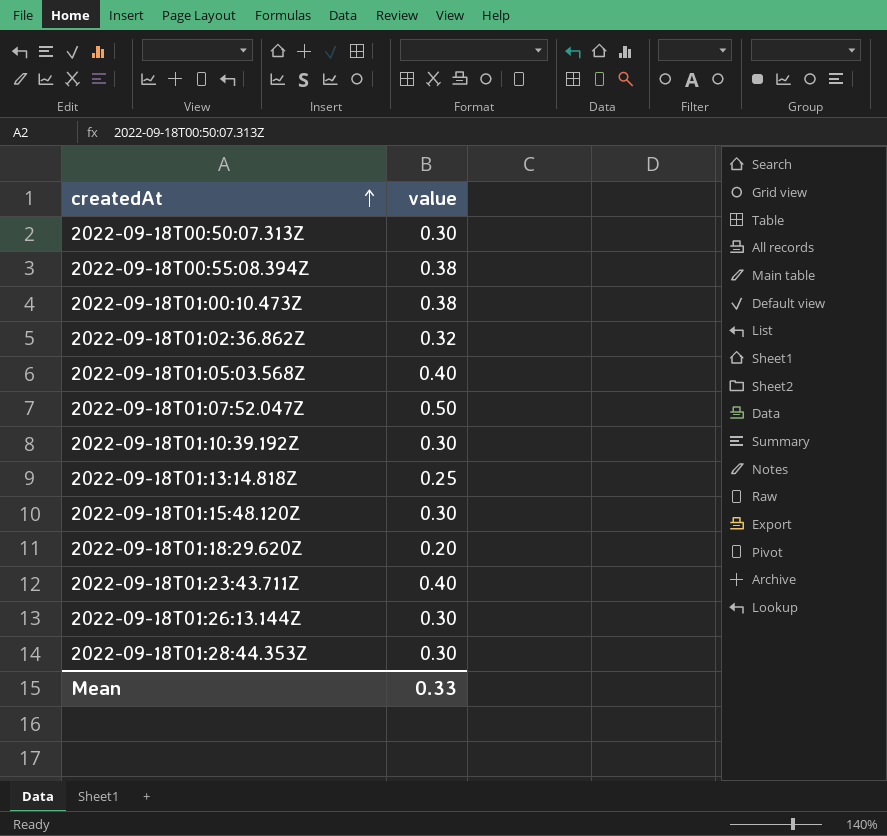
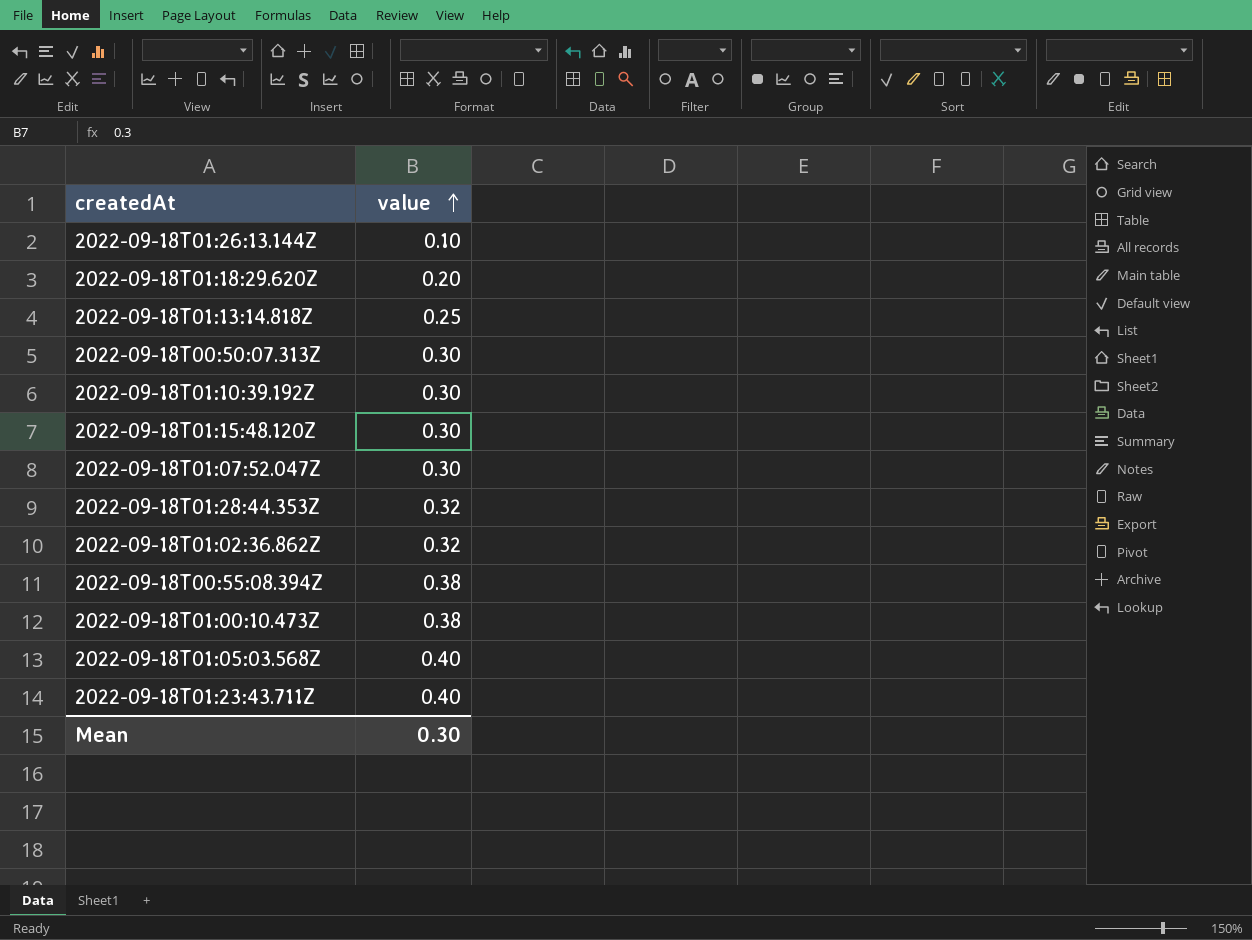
row order: createdAt ascending -> value ascending
2022-09-18T01:26:13.144Z | value: 0.30 -> 0.10
2022-09-18T01:07:52.047Z | value: 0.50 -> 0.30
2022-09-18T01:28:44.353Z | value: 0.30 -> 0.32
Mean | value: 0.33 -> 0.30

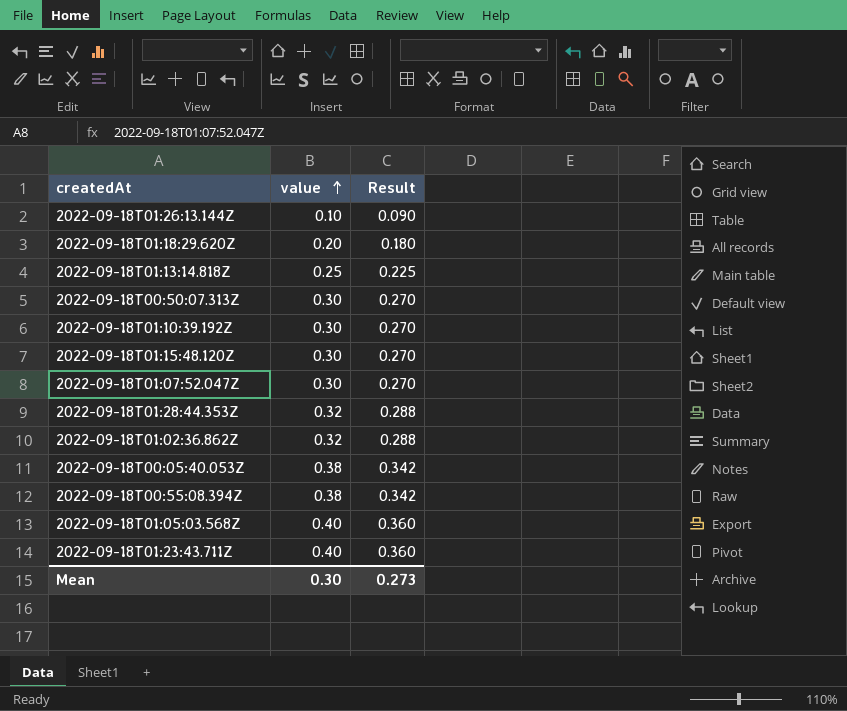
column Result | formula: none -> [value] * 0.9
row 2022-09-18T01:00:10.473Z: 0.38 -> none
row 2022-09-18T00:05:40.053Z: none -> 0.38 | 0.342

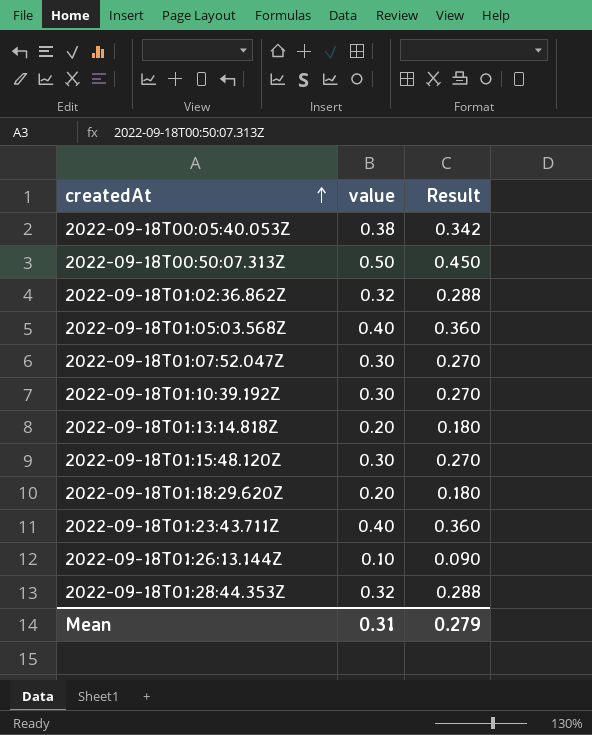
row order: value ascending -> createdAt ascending
row 2022-09-18T00:55:08.394Z: 0.38 | 0.342 -> none
2022-09-18T00:50:07.313Z | value: 0.30 -> 0.50
2022-09-18T00:50:07.313Z | Result: 0.270 -> 0.450
2022-09-18T01:13:14.818Z | value: 0.25 -> 0.20
2022-09-18T01:13:14.818Z | Result: 0.225 -> 0.180
Mean | value: 0.30 -> 0.31
Mean | Result: 0.273 -> 0.279

